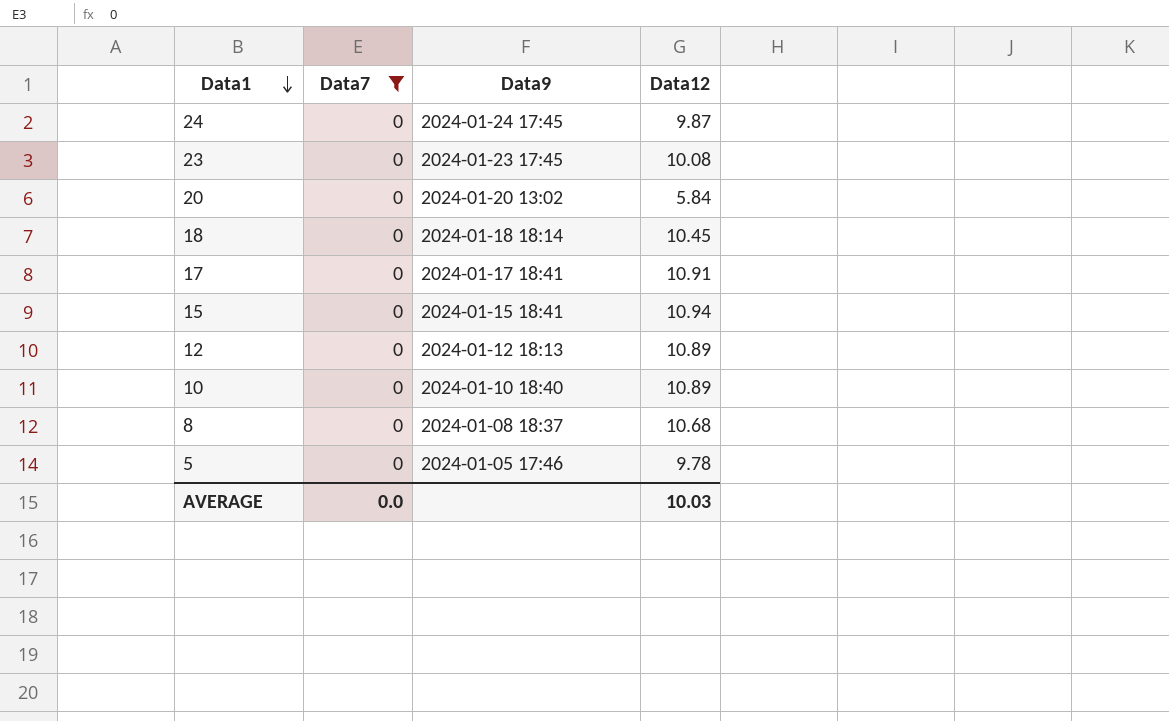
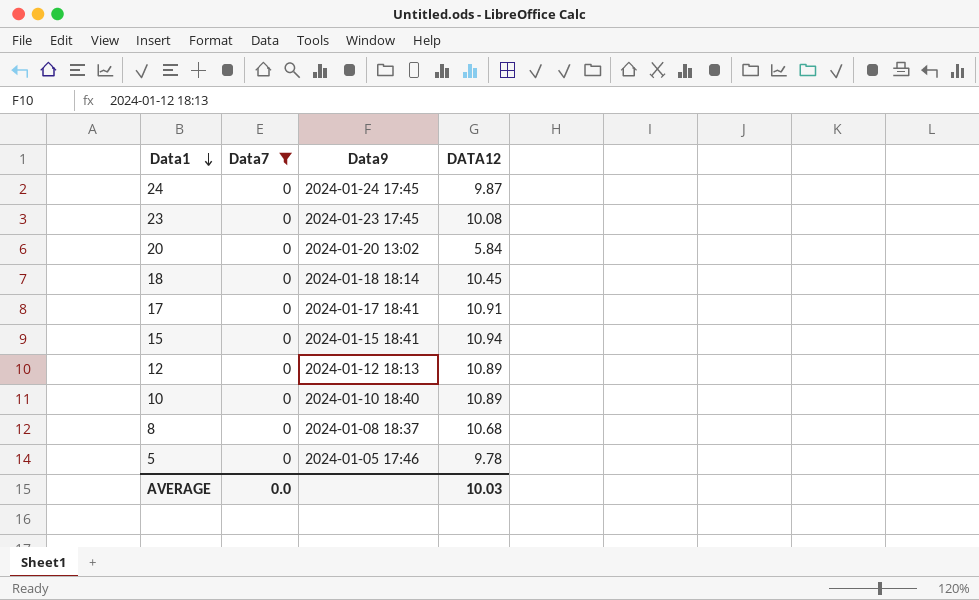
column name: Data12 -> DATA12

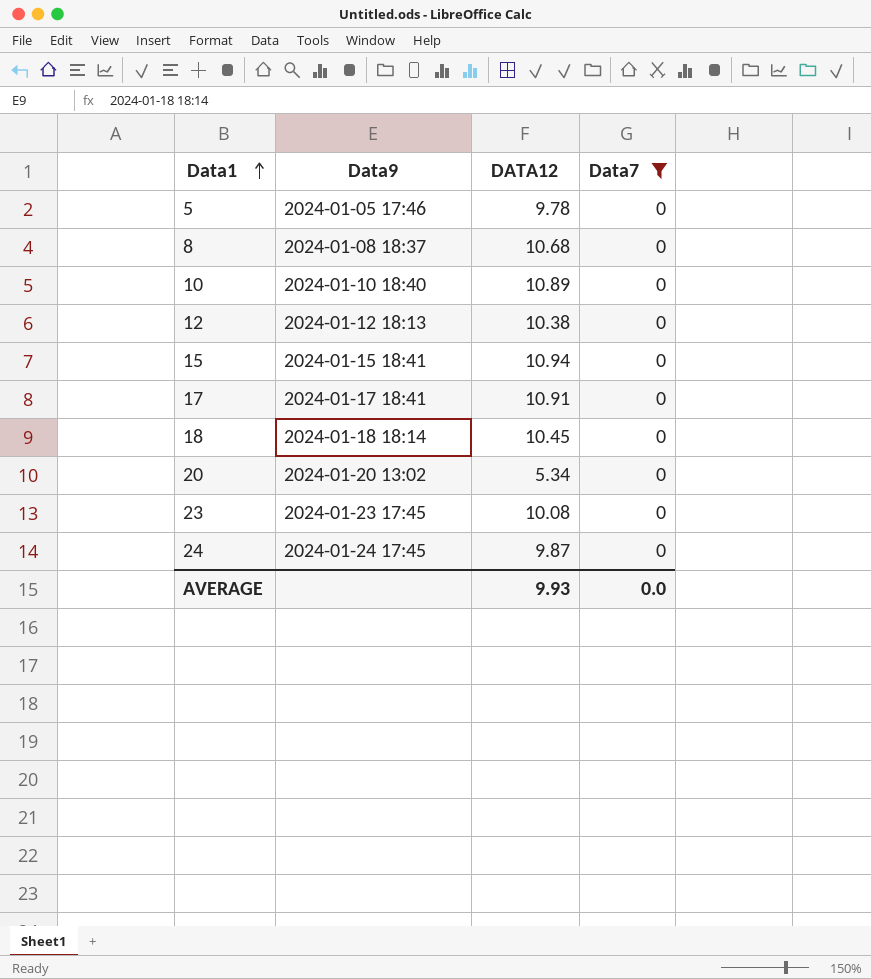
row order: Data1 descending -> Data1 ascending
column Data7 | position: 2 -> 4
12 | DATA12: 10.89 -> 10.38
20 | DATA12: 5.84 -> 5.34
AVERAGE | DATA12: 10.03 -> 9.93

